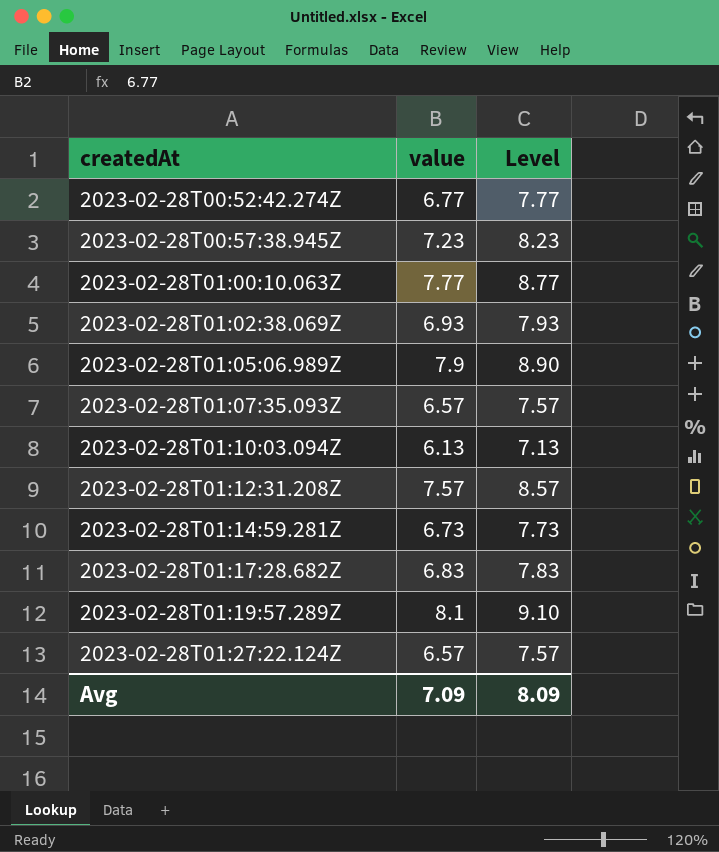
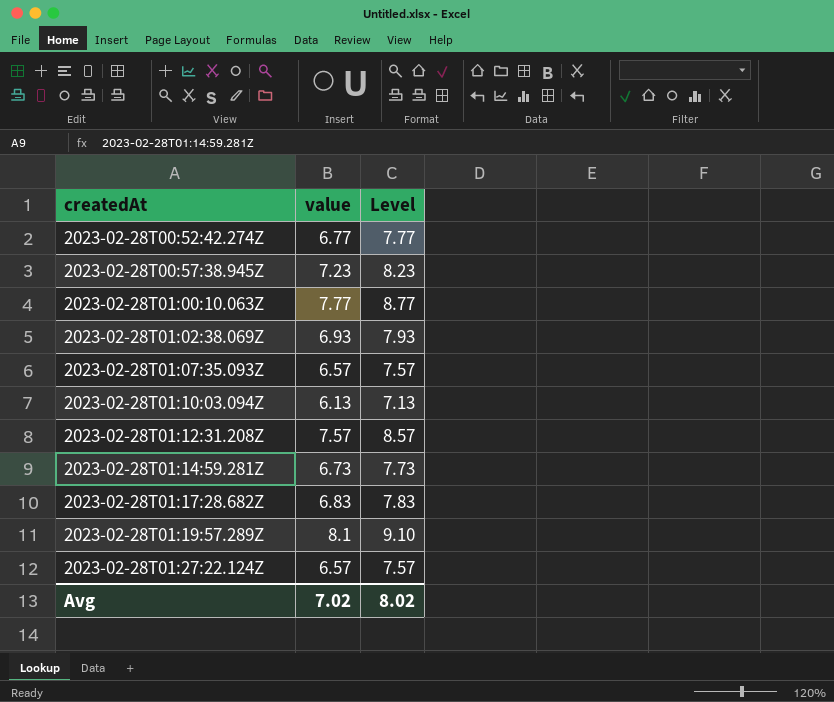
row 2023-02-28T01:05:06.989Z: 7.9 | 8.90 -> none
Avg | value: 7.09 -> 7.02
Avg | Level: 8.09 -> 8.02

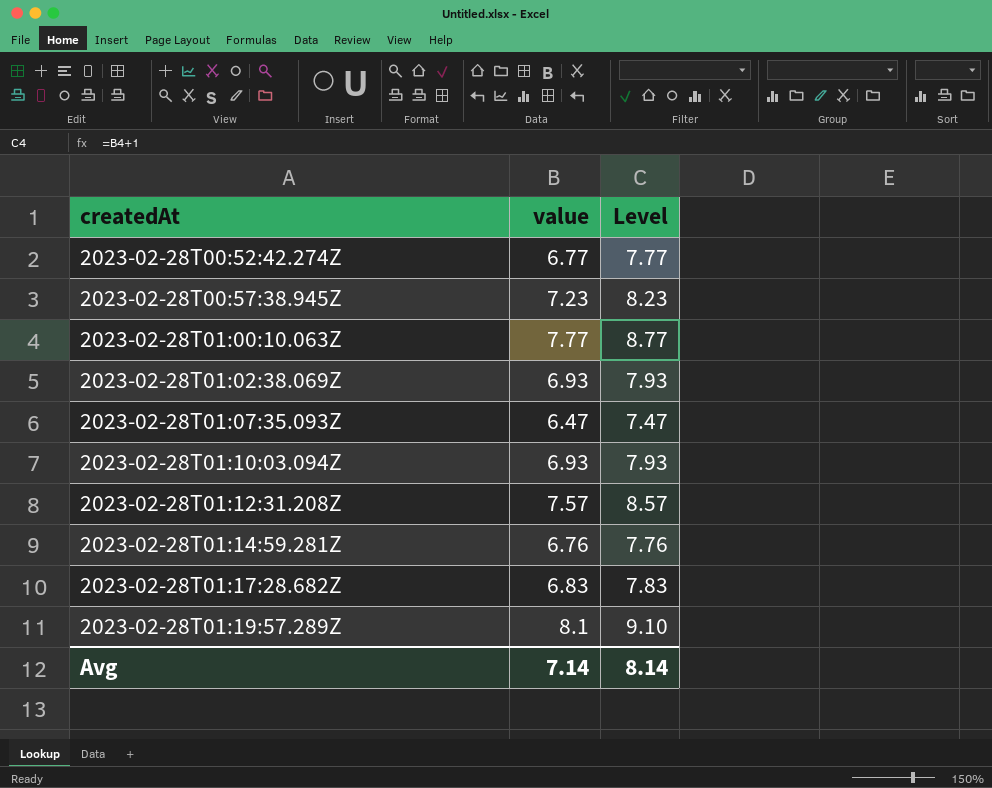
row 2023-02-28T01:27:22.124Z: 6.57 | 7.57 -> none
2023-02-28T01:07:35.093Z | value: 6.57 -> 6.47
2023-02-28T01:07:35.093Z | Level: 7.57 -> 7.47
2023-02-28T01:10:03.094Z | value: 6.13 -> 6.93
2023-02-28T01:10:03.094Z | Level: 7.13 -> 7.93
2023-02-28T01:14:59.281Z | value: 6.73 -> 6.76
2023-02-28T01:14:59.281Z | Level: 7.73 -> 7.76
Avg | value: 7.02 -> 7.14
Avg | Level: 8.02 -> 8.14

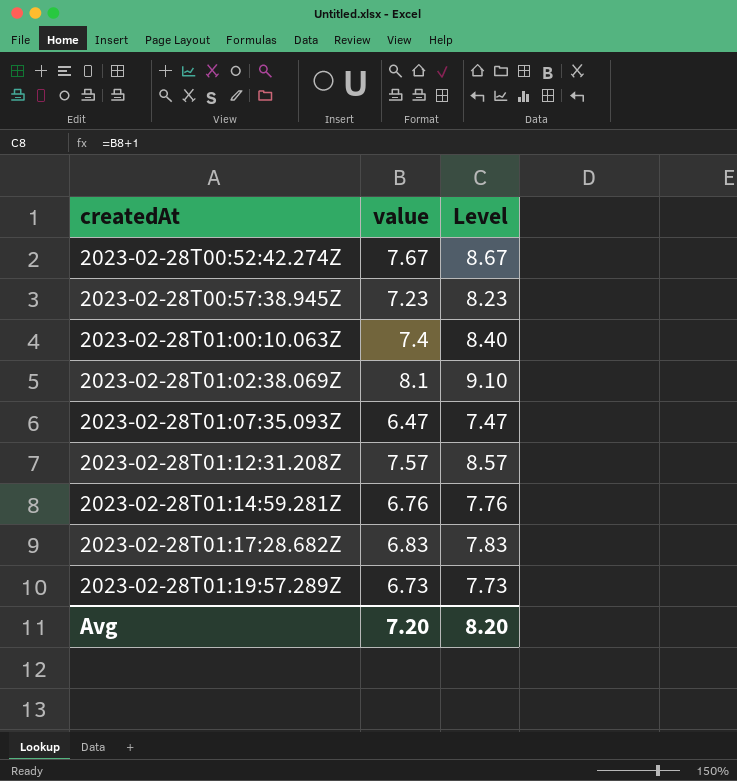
row 2023-02-28T01:10:03.094Z: 6.93 | 7.93 -> none
2023-02-28T00:52:42.274Z | value: 6.77 -> 7.67
2023-02-28T00:52:42.274Z | Level: 7.77 -> 8.67
2023-02-28T01:00:10.063Z | value: 7.77 -> 7.4
2023-02-28T01:00:10.063Z | Level: 8.77 -> 8.40
2023-02-28T01:02:38.069Z | value: 6.93 -> 8.1
2023-02-28T01:02:38.069Z | Level: 7.93 -> 9.10
2023-02-28T01:19:57.289Z | value: 8.1 -> 6.73
2023-02-28T01:19:57.289Z | Level: 9.10 -> 7.73
Avg | value: 7.14 -> 7.20
Avg | Level: 8.14 -> 8.20

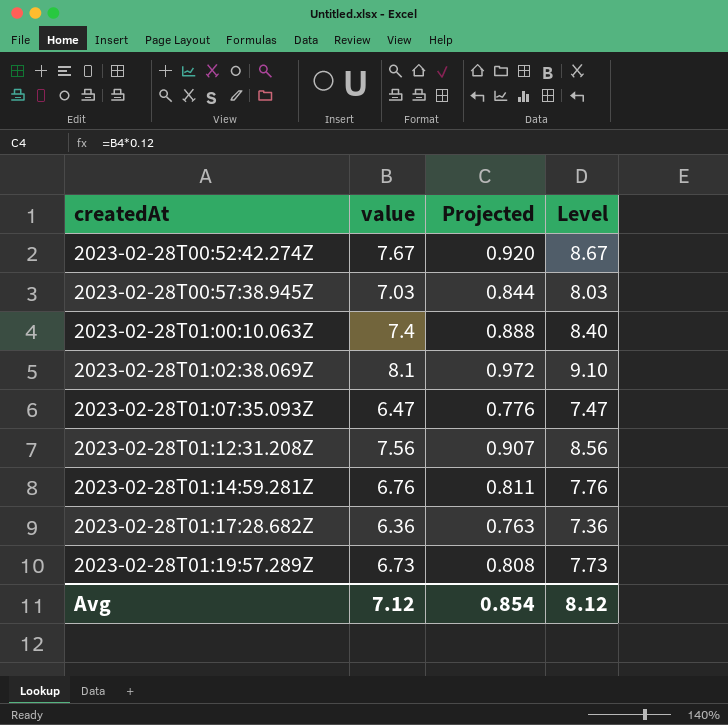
column Projected | formula: none -> [value] * 0.12
2023-02-28T00:57:38.945Z | value: 7.23 -> 7.03
2023-02-28T00:57:38.945Z | Level: 8.23 -> 8.03
2023-02-28T01:12:31.208Z | value: 7.57 -> 7.56
2023-02-28T01:12:31.208Z | Level: 8.57 -> 8.56
2023-02-28T01:17:28.682Z | value: 6.83 -> 6.36
2023-02-28T01:17:28.682Z | Level: 7.83 -> 7.36
Avg | value: 7.20 -> 7.12
Avg | Level: 8.20 -> 8.12

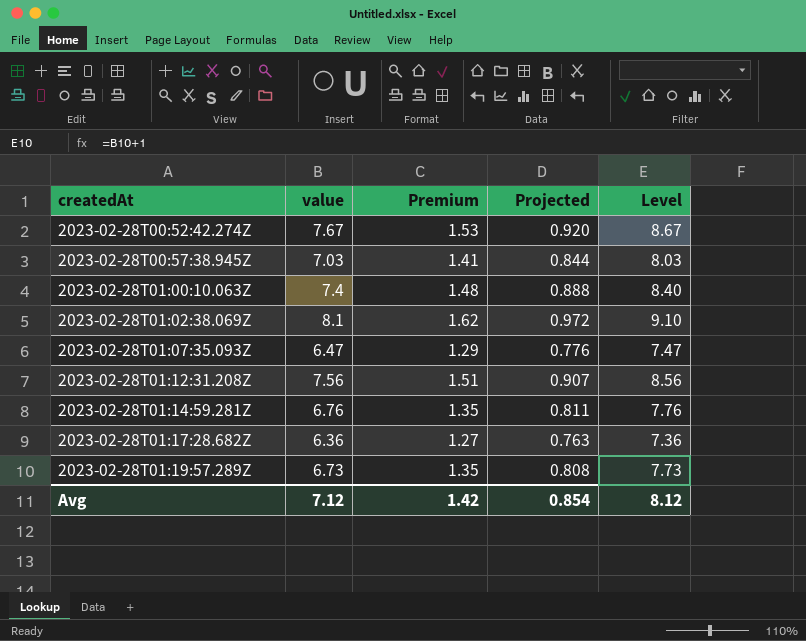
column Premium | formula: none -> [value] * 0.2

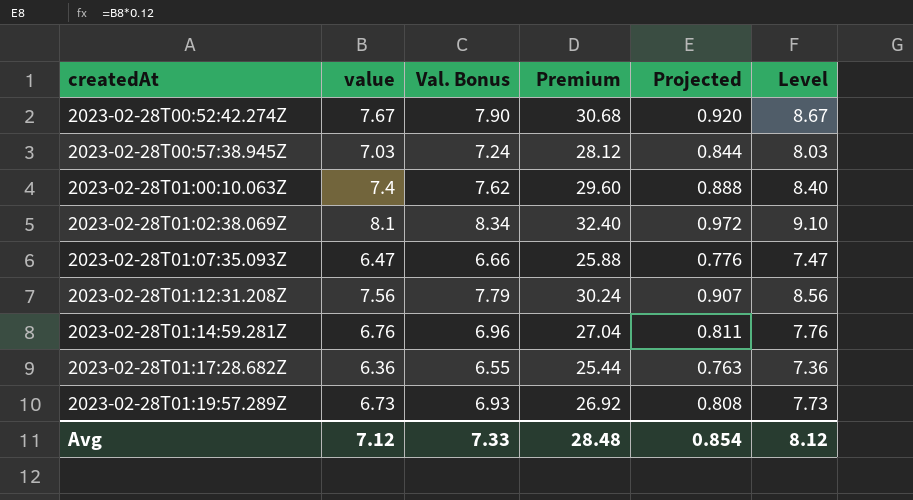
column Val. Bonus | formula: none -> [value] * 1.03
column Premium | formula: [value] * 0.2 -> [value] * 4
Avg | Premium: 1.42 -> 28.48

